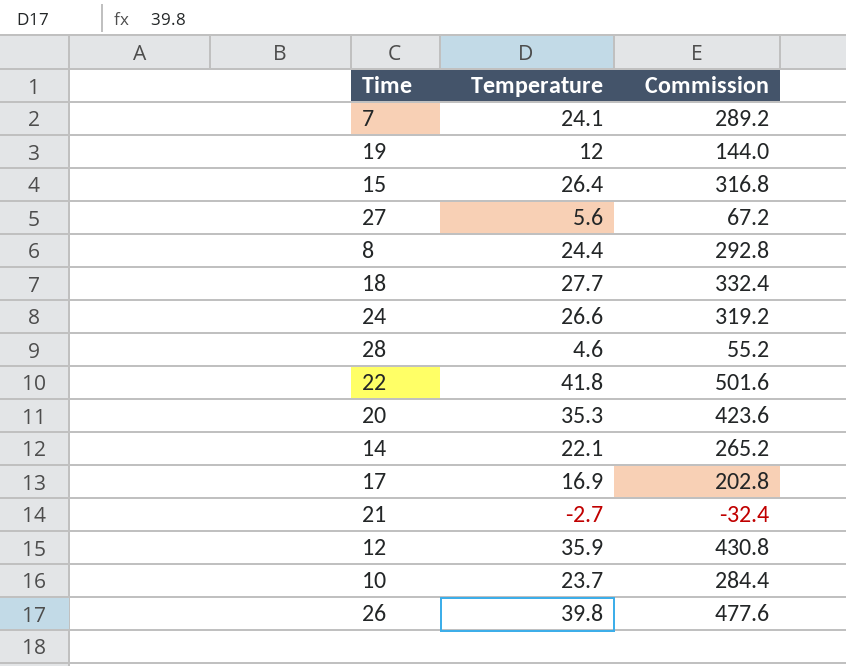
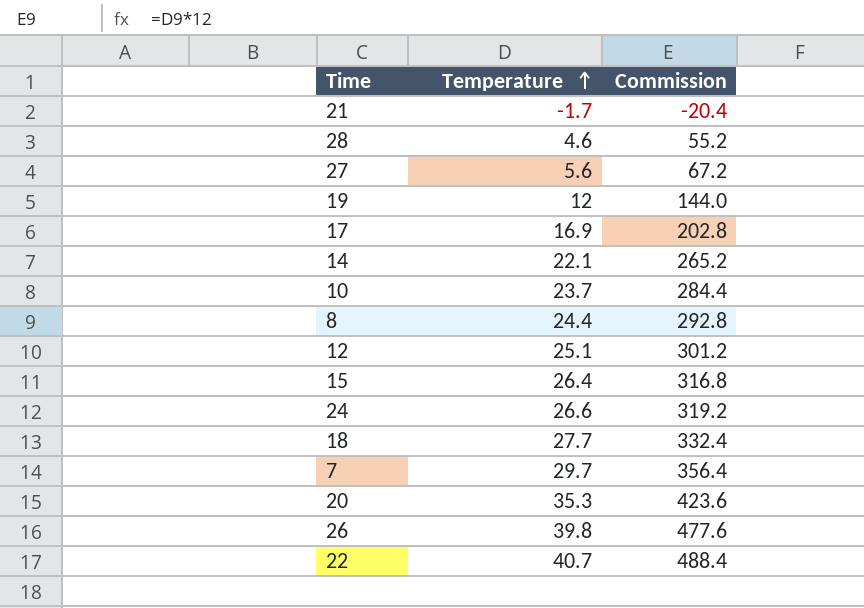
row order: none -> Temperature ascending
21 | Temperature: -2.7 -> -1.7
21 | Commission: -32.4 -> -20.4
12 | Temperature: 35.9 -> 25.1
12 | Commission: 430.8 -> 301.2
7 | Temperature: 24.1 -> 29.7
7 | Commission: 289.2 -> 356.4
22 | Temperature: 41.8 -> 40.7
22 | Commission: 501.6 -> 488.4

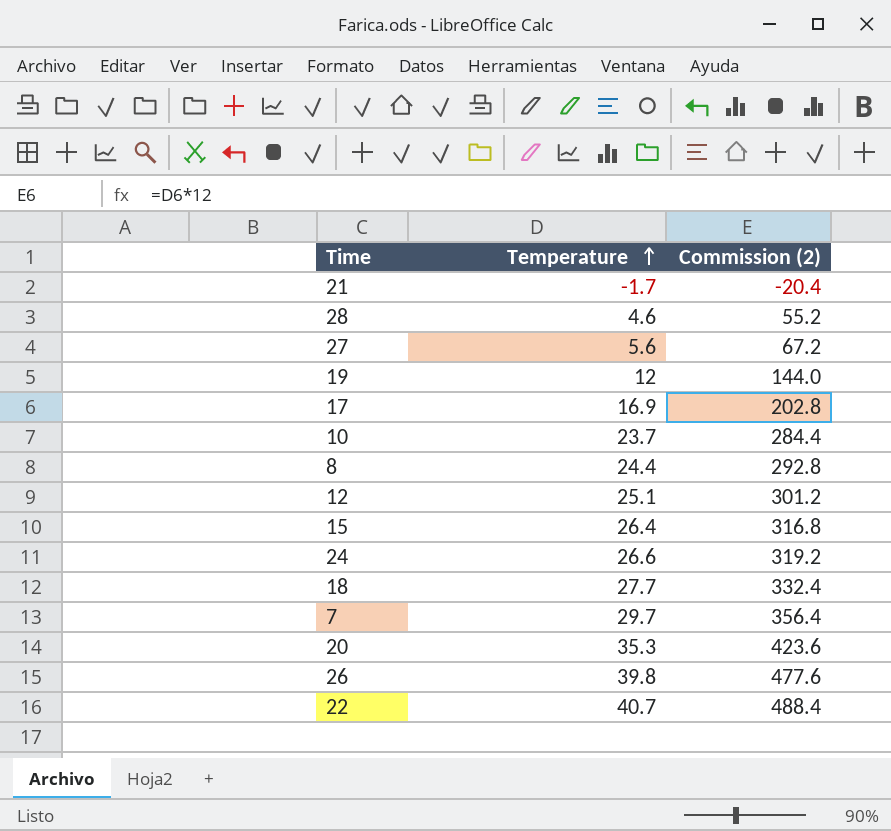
column name: Commission -> Commission (2)
row 14: 22.1 | 265.2 -> none

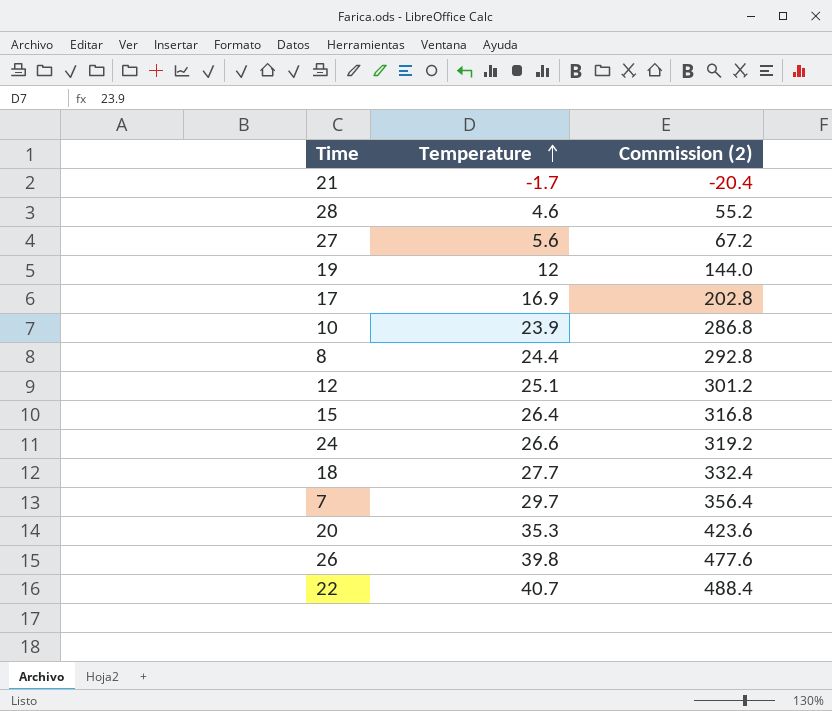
10 | Temperature: 23.7 -> 23.9
10 | Commission (2): 284.4 -> 286.8

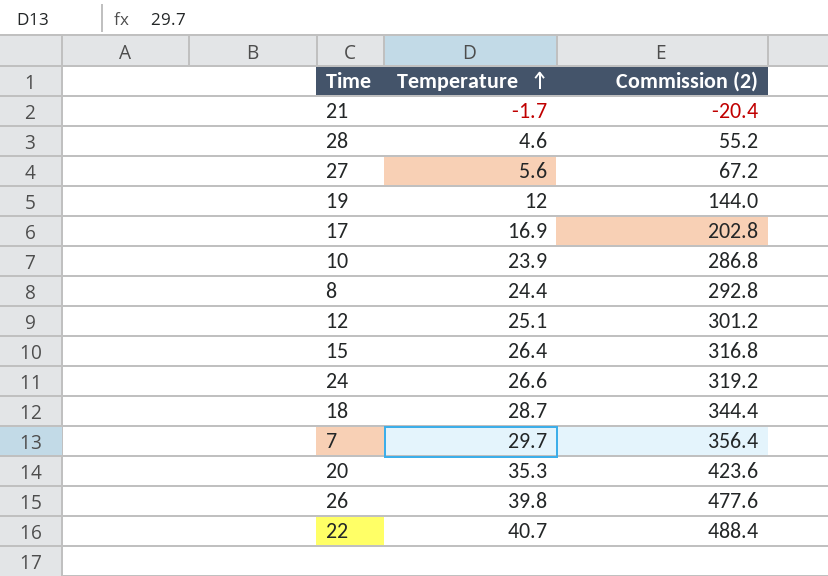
18 | Temperature: 27.7 -> 28.7
18 | Commission (2): 332.4 -> 344.4

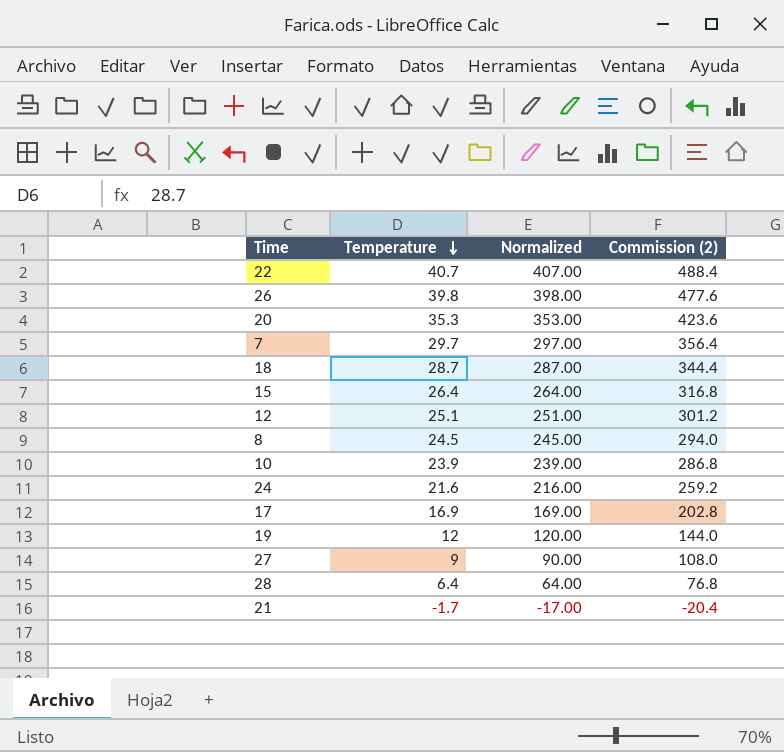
row order: Temperature ascending -> Temperature descending
column Normalized | formula: none -> [Temperature] * 10
8 | Temperature: 24.4 -> 24.5
8 | Commission (2): 292.8 -> 294.0
24 | Temperature: 26.6 -> 21.6
24 | Commission (2): 319.2 -> 259.2
27 | Temperature: 5.6 -> 9
27 | Commission (2): 67.2 -> 108.0
28 | Temperature: 4.6 -> 6.4
28 | Commission (2): 55.2 -> 76.8

